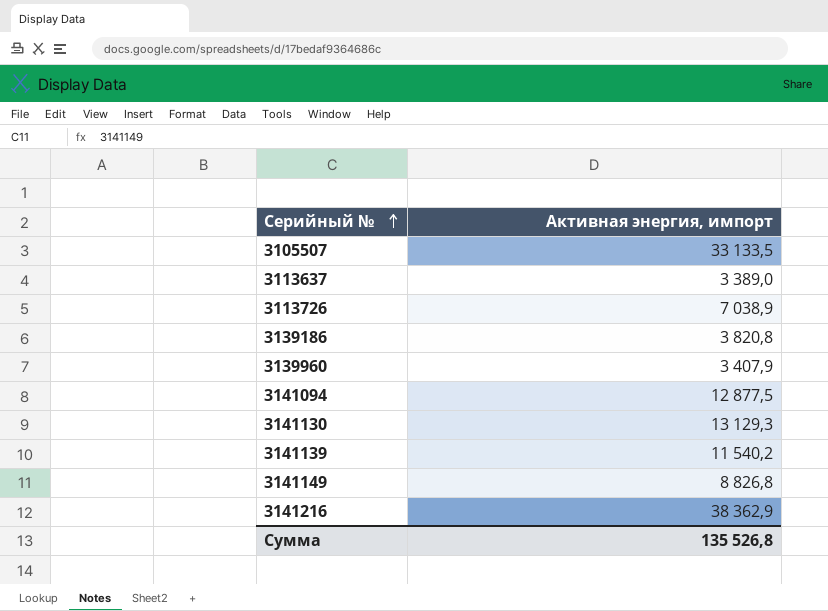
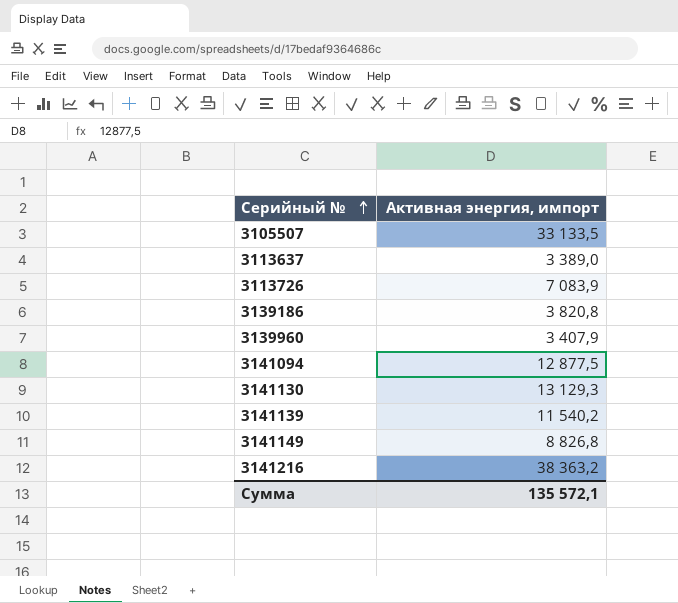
3113726 | Активная энергия, импорт: 7 038,9 -> 7 083,9
3141216 | Активная энергия, импорт: 38 362,9 -> 38 363,2
Сумма | Активная энергия, импорт: 135 526,8 -> 135 572,1

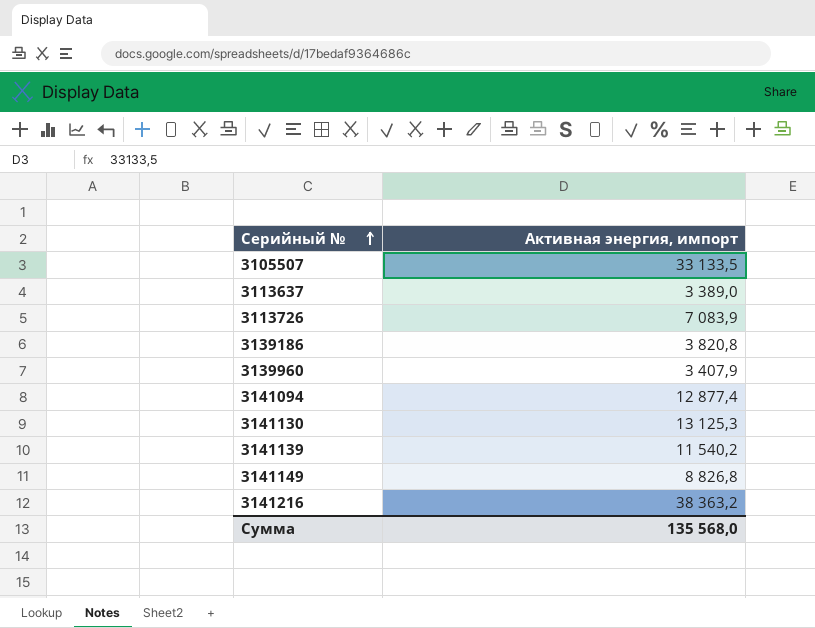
3141094 | Активная энергия, импорт: 12 877,5 -> 12 877,4
3141130 | Активная энергия, импорт: 13 129,3 -> 13 125,3
Сумма | Активная энергия, импорт: 135 572,1 -> 135 568,0

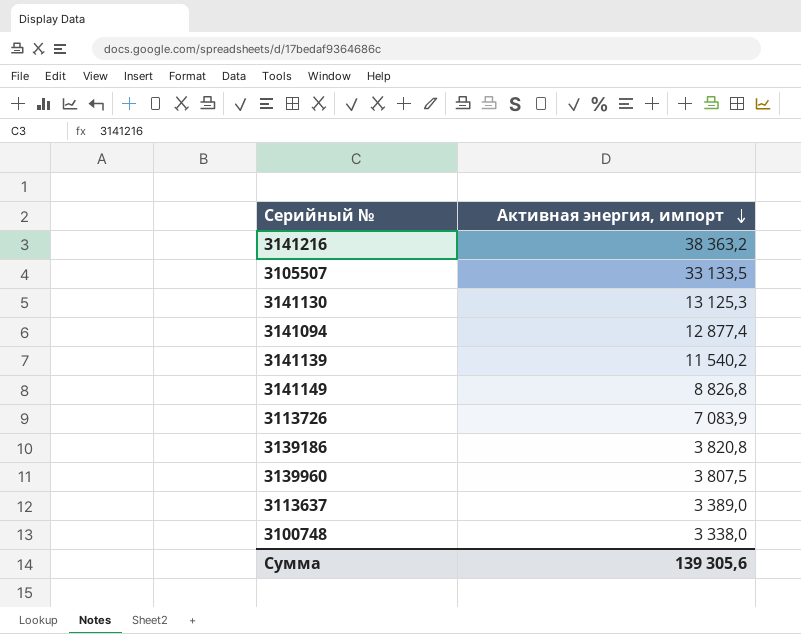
row order: Серийный № ascending -> Активная энергия, импорт descending
3139960 | Активная энергия, импорт: 3 407,9 -> 3 807,5
row 3100748: none -> 3 338,0
Сумма | Активная энергия, импорт: 135 568,0 -> 139 305,6

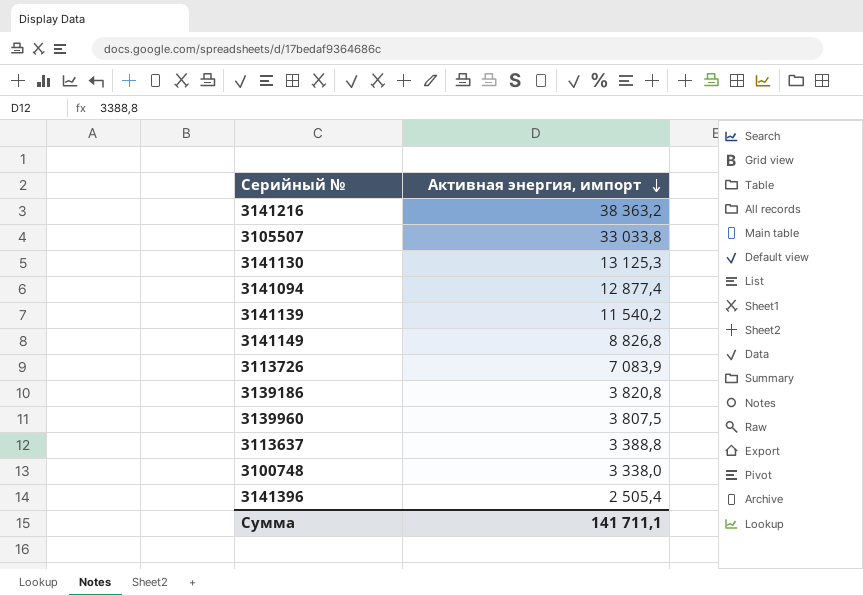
3105507 | Активная энергия, импорт: 33 133,5 -> 33 033,8
3113637 | Активная энергия, импорт: 3 389,0 -> 3 388,8
row 3141396: none -> 2 505,4
Сумма | Активная энергия, импорт: 139 305,6 -> 141 711,1

